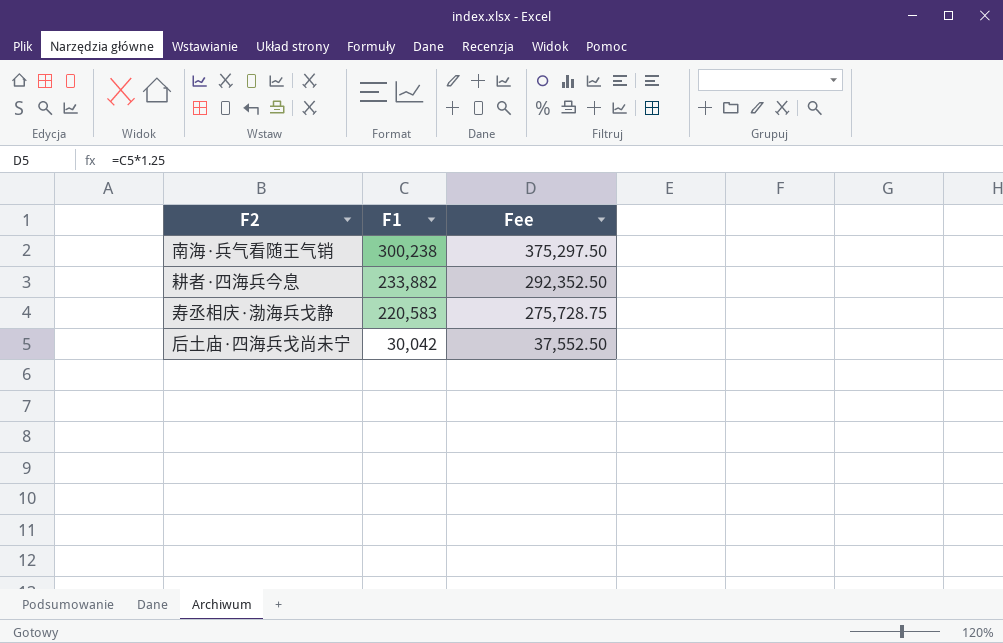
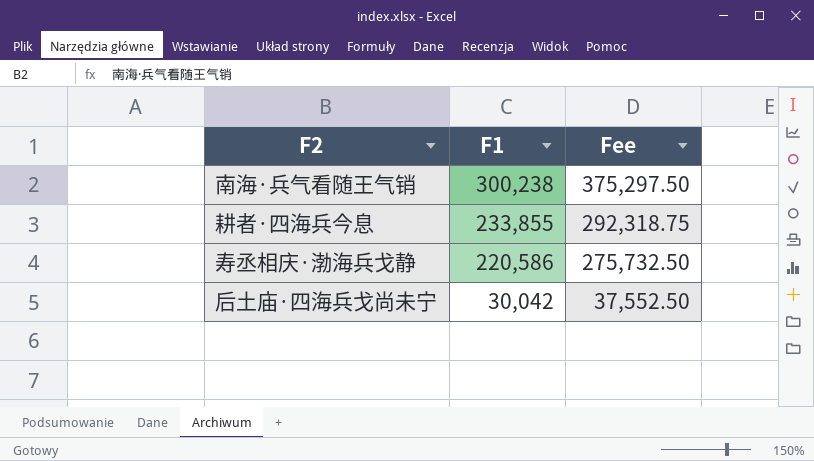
耕者·四海兵今息 | F1: 233,882 -> 233,855
耕者·四海兵今息 | Fee: 292,352.50 -> 292,318.75
寿丞相庆·渤海兵戈静 | F1: 220,583 -> 220,586
寿丞相庆·渤海兵戈静 | Fee: 275,728.75 -> 275,732.50

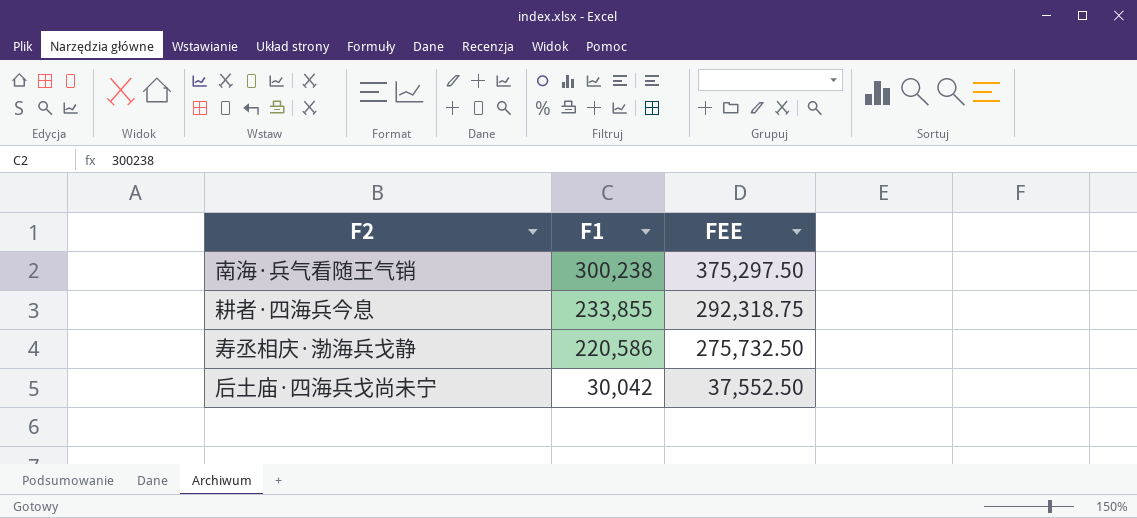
column name: Fee -> FEE

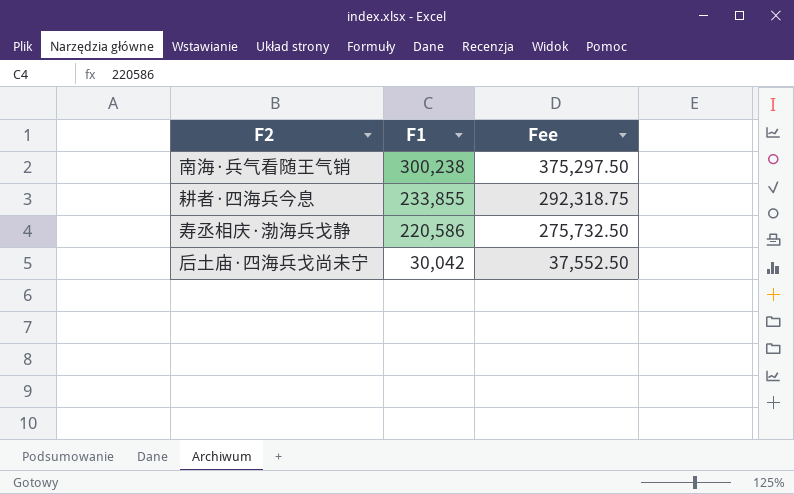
column name: FEE -> Fee

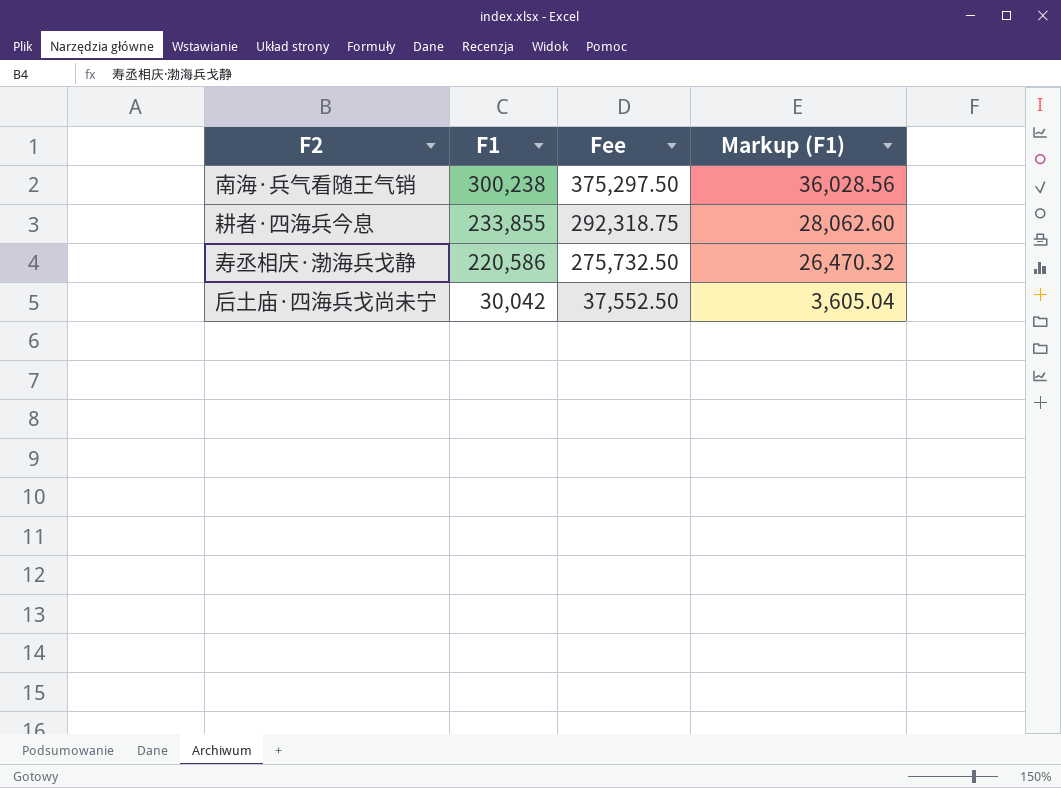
column Markup (F1) | formula: none -> [F1] * 0.12

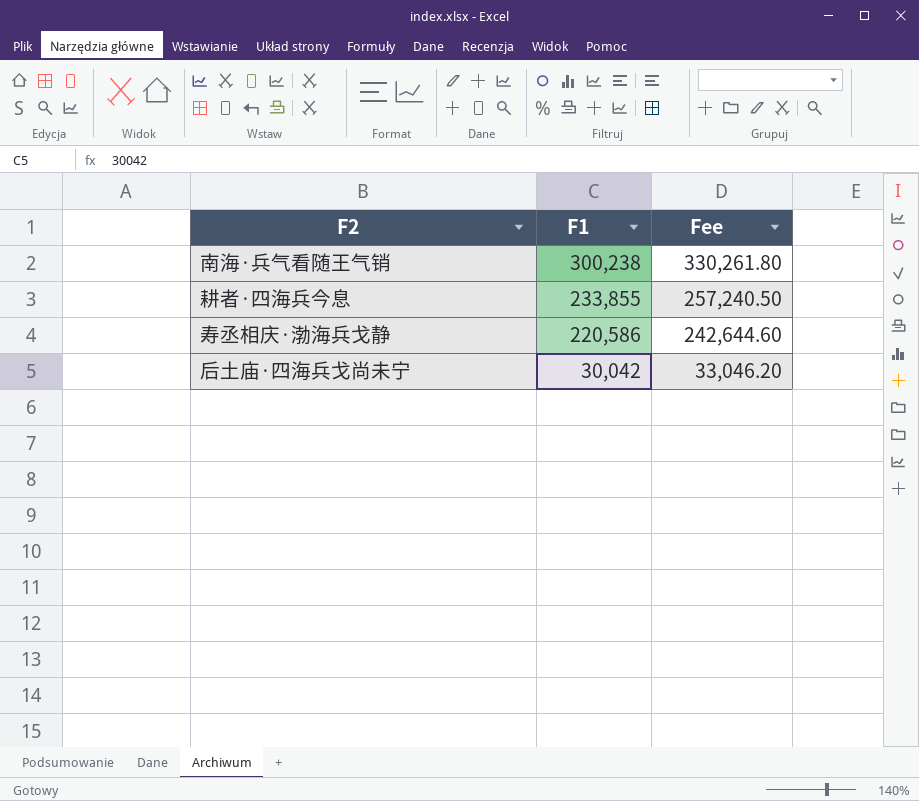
column Markup (F1) | formula: [F1] * 0.12 -> none
column Fee | formula: [F1] * 1.25 -> [F1] * 1.1

